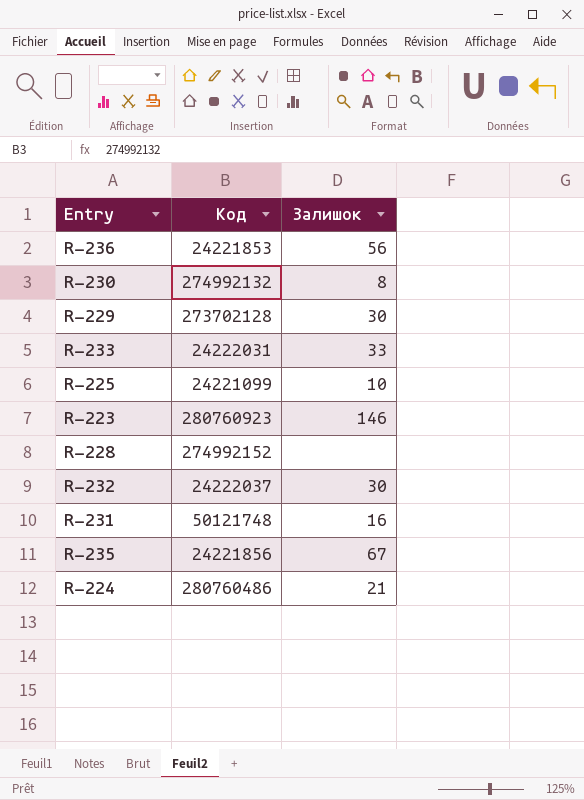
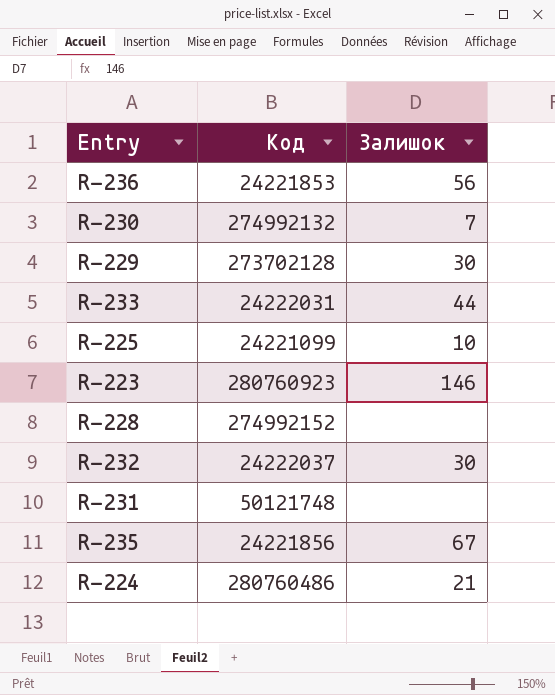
R-230 | Залишок: 8 -> 7
R-233 | Залишок: 33 -> 44
R-231 | Залишок: 16 -> none

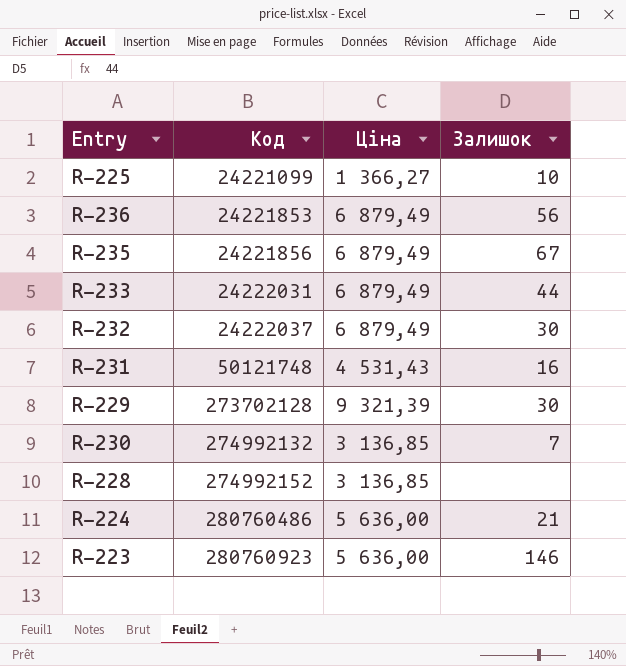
row order: none -> Код ascending
column Ціна | position: none -> 3
R-231 | Залишок: none -> 16

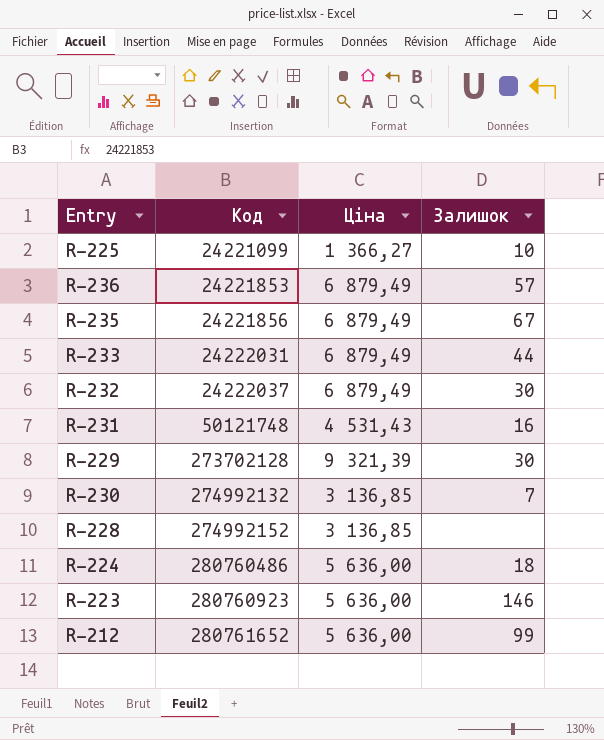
R-236 | Залишок: 56 -> 57
R-224 | Залишок: 21 -> 18
row R-212: none -> 280761652 | 5 636,00 | 99

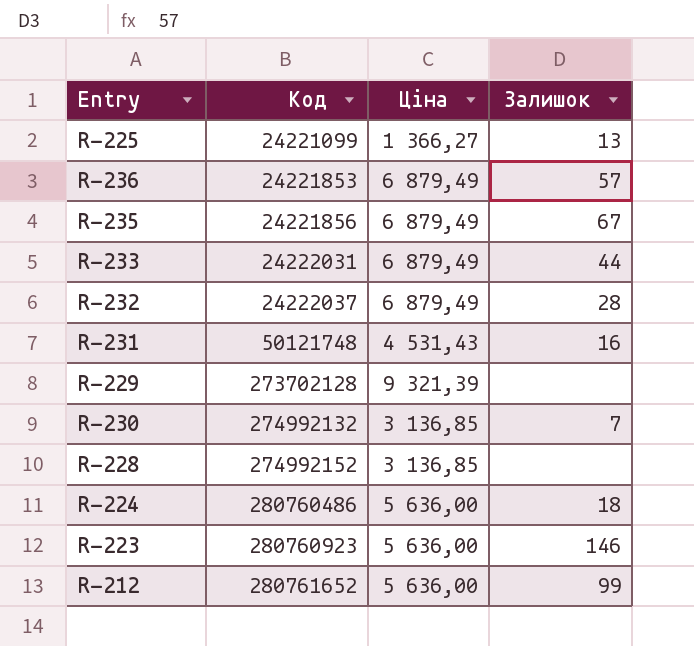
R-225 | Залишок: 10 -> 13
R-232 | Залишок: 30 -> 28
R-229 | Залишок: 30 -> none

